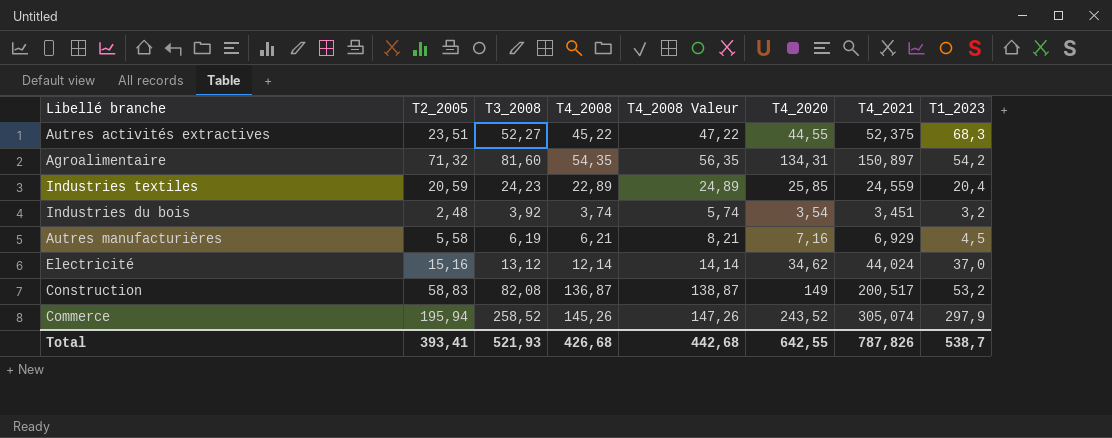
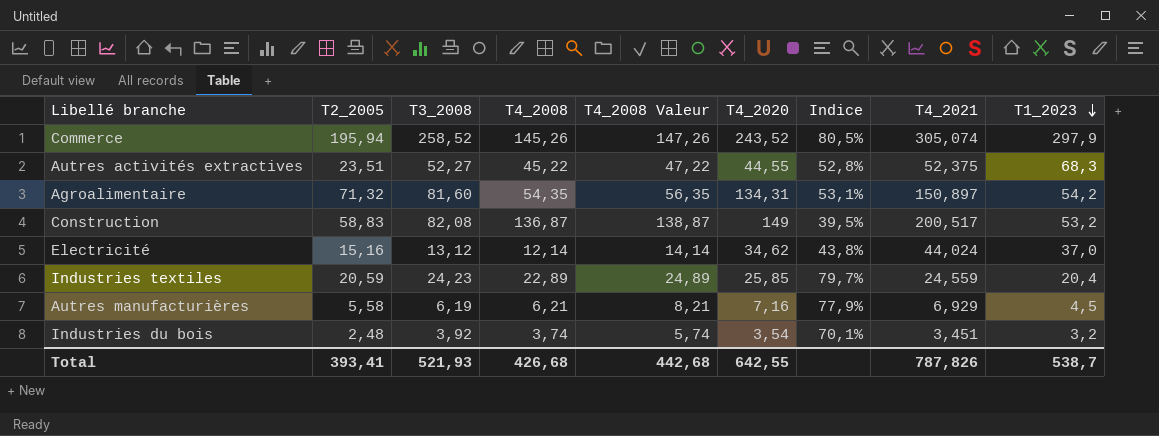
row order: none -> T1_2023 descending
column Indice | formula: none -> [T2_2005] / [T4_2020]

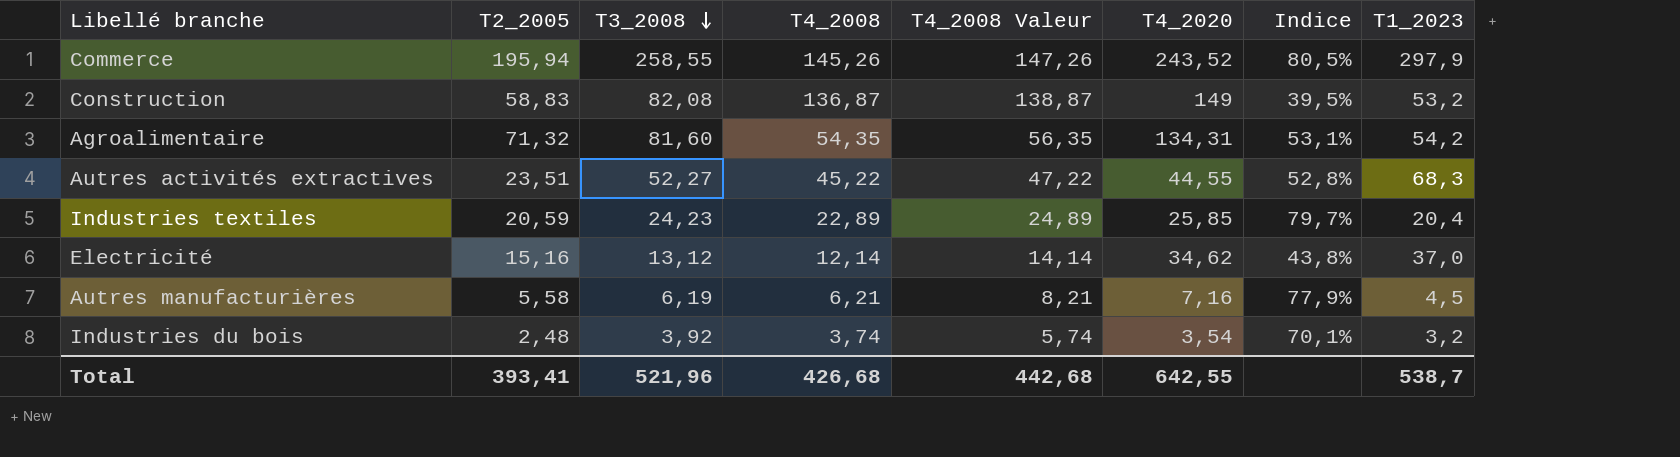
row order: T1_2023 descending -> T3_2008 descending
column T4_2021 | position: 8 -> none
Commerce | T3_2008: 258,52 -> 258,55
Total | T3_2008: 521,93 -> 521,96

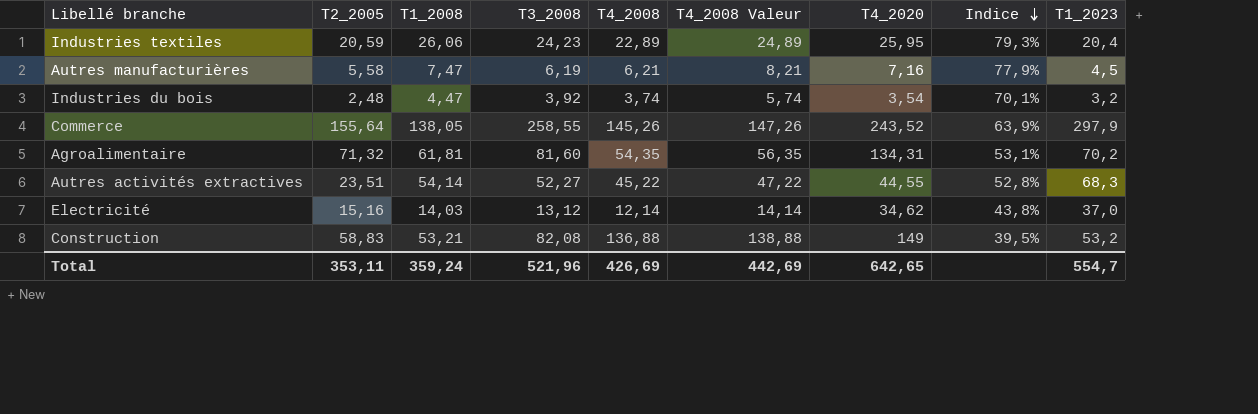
row order: T3_2008 descending -> Indice descending
column T1_2008 | position: none -> 3
Industries textiles | T4_2020: 25,85 -> 25,95
Industries textiles | Indice: 79,7% -> 79,3%
Commerce | T2_2005: 195,94 -> 155,64
Commerce | Indice: 80,5% -> 63,9%
Agroalimentaire | T1_2023: 54,2 -> 70,2
Construction | T4_2008: 136,87 -> 136,88
Construction | T4_2008 Valeur: 138,87 -> 138,88
Total | T2_2005: 393,41 -> 353,11
Total | T4_2008: 426,68 -> 426,69
Total | T4_2008 Valeur: 442,68 -> 442,69
Total | T4_2020: 642,55 -> 642,65
Total | T1_2023: 538,7 -> 554,7

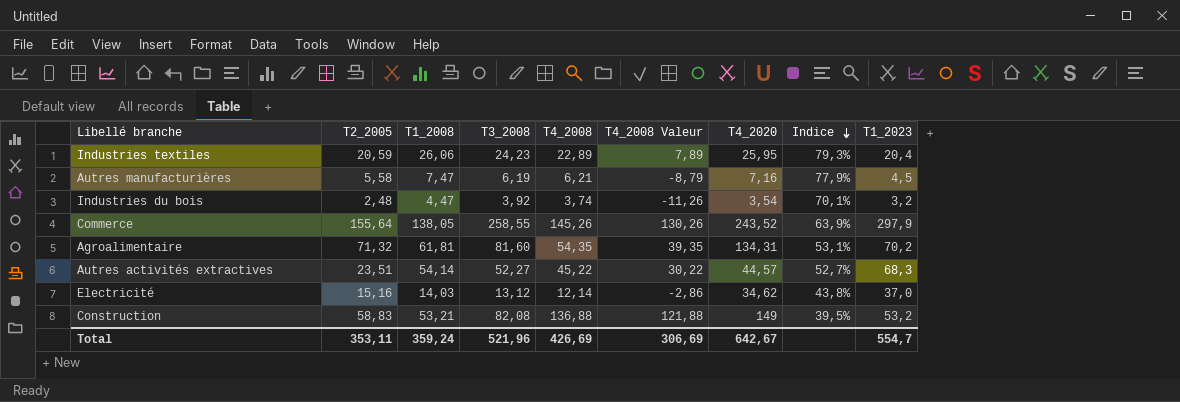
column T4_2008 Valeur | formula: [T4_2008] + 2 -> [T4_2008] - 15
Autres activités extractives | T4_2020: 44,55 -> 44,57
Autres activités extractives | Indice: 52,8% -> 52,7%
Total | T4_2008 Valeur: 442,69 -> 306,69
Total | T4_2020: 642,65 -> 642,67

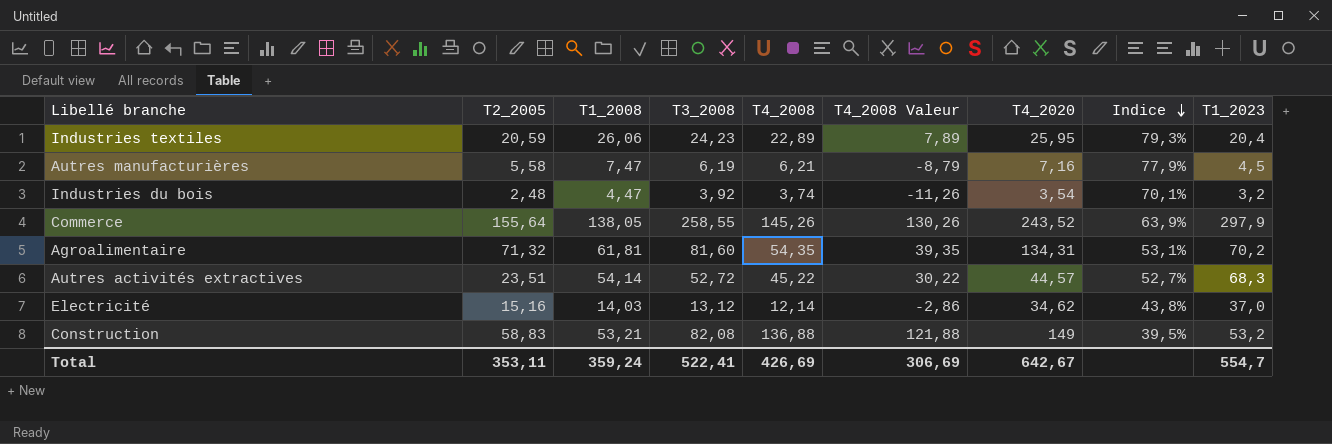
Autres activités extractives | T3_2008: 52,27 -> 52,72
Total | T3_2008: 521,96 -> 522,41

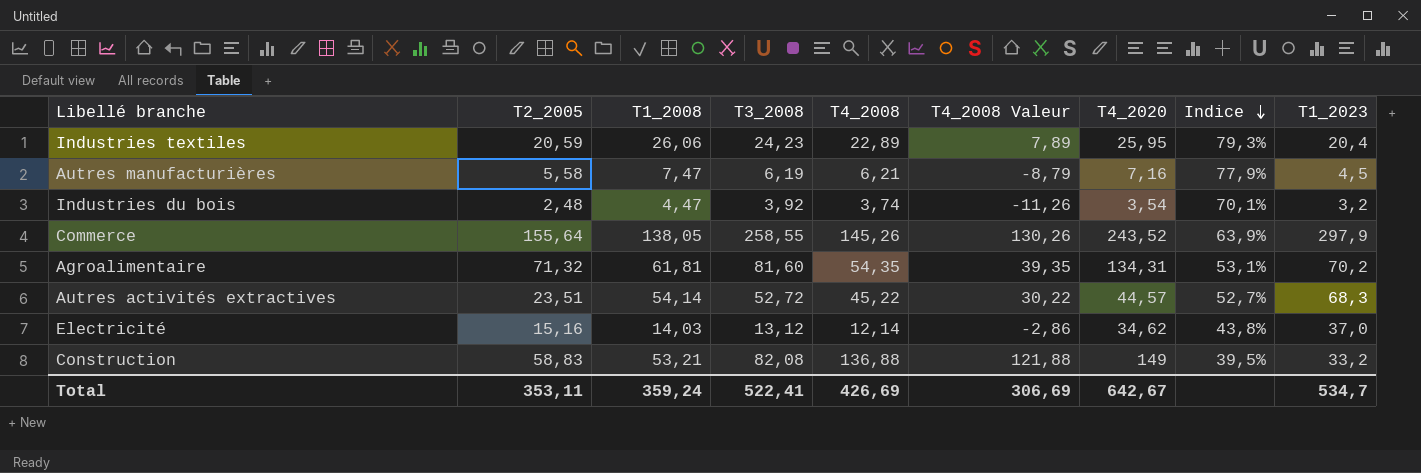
Construction | T1_2023: 53,2 -> 33,2
Total | T1_2023: 554,7 -> 534,7

